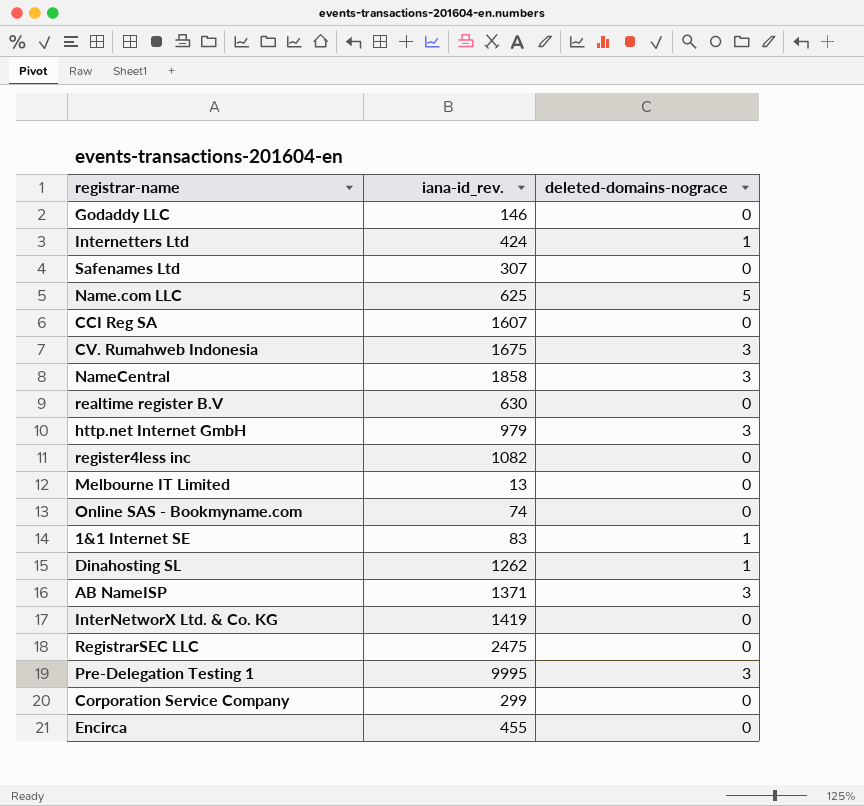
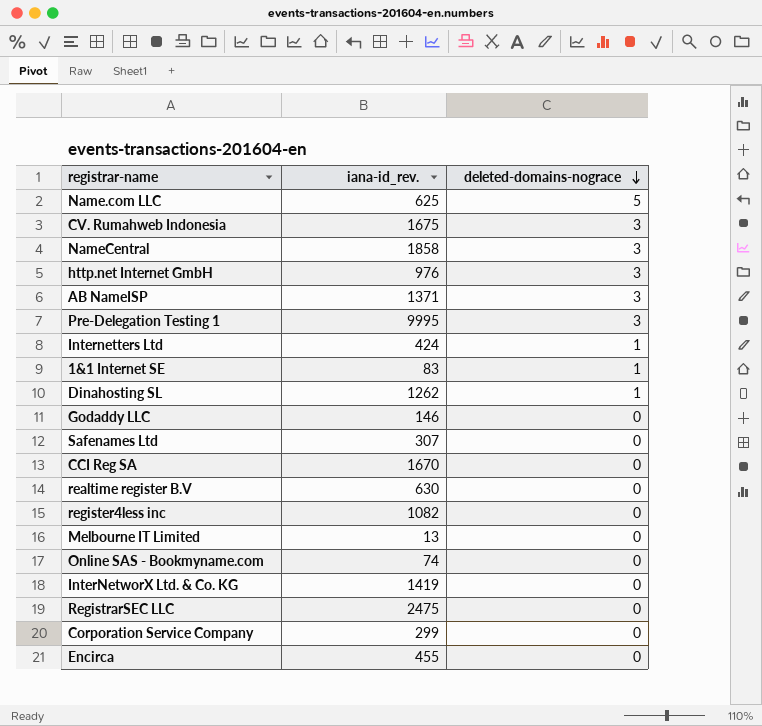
row order: none -> deleted-domains-nograce descending
http.net Internet GmbH | iana-id_rev.: 979 -> 976
CCI Reg SA | iana-id_rev.: 1607 -> 1670

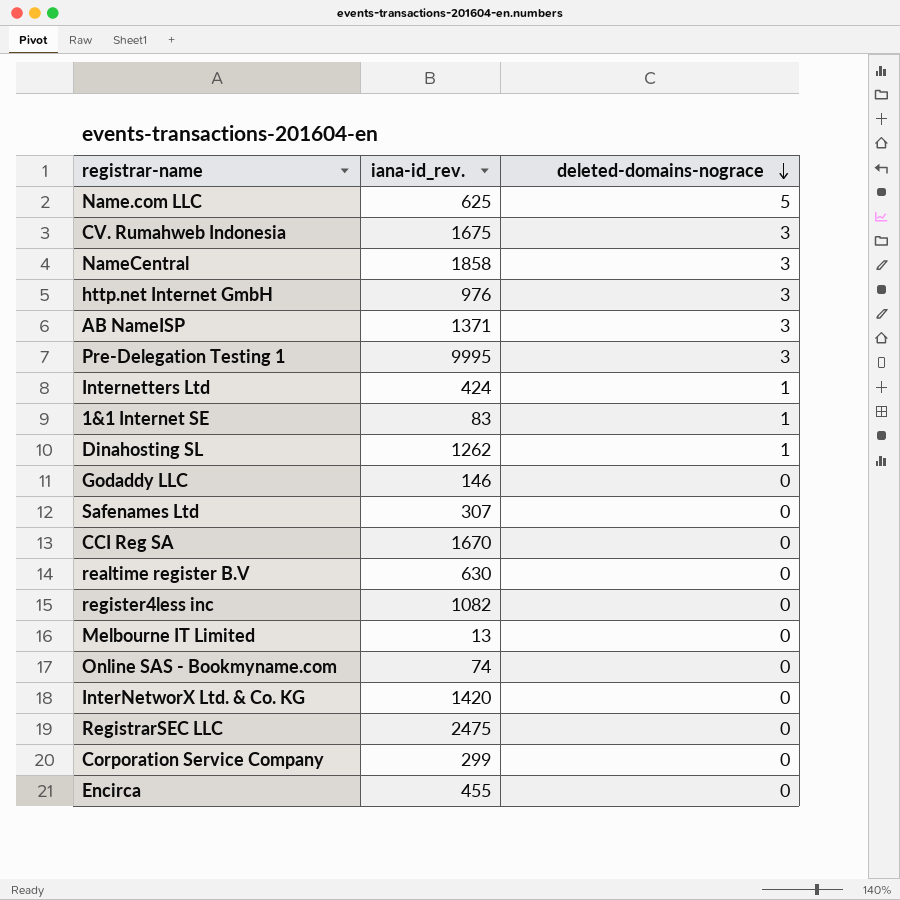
InterNetworX Ltd. & Co. KG | iana-id_rev.: 1419 -> 1420

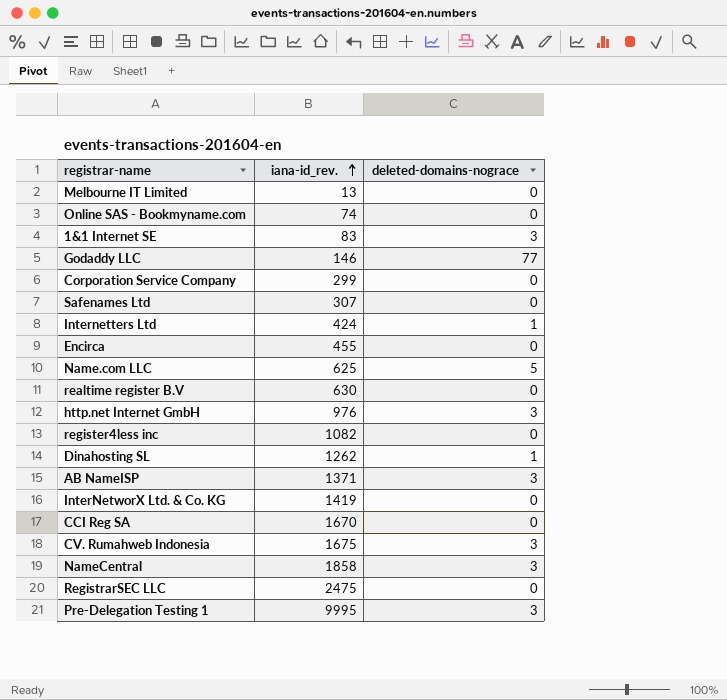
row order: deleted-domains-nograce descending -> iana-id_rev. ascending
1&1 Internet SE | deleted-domains-nograce: 1 -> 3
Godaddy LLC | deleted-domains-nograce: 0 -> 77
InterNetworX Ltd. & Co. KG | iana-id_rev.: 1420 -> 1419

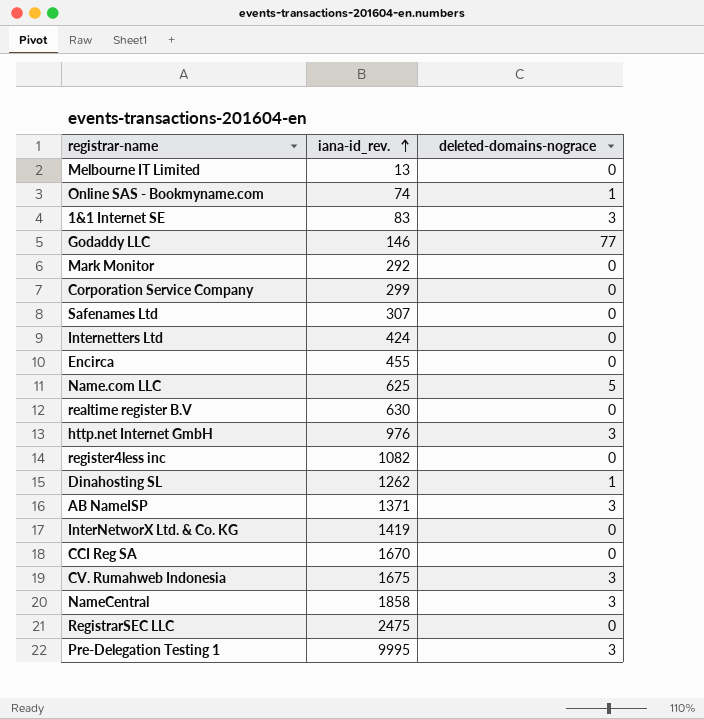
Online SAS - Bookmyname.com | deleted-domains-nograce: 0 -> 1
row Mark Monitor: none -> 292 | 0
Internetters Ltd | deleted-domains-nograce: 1 -> 0

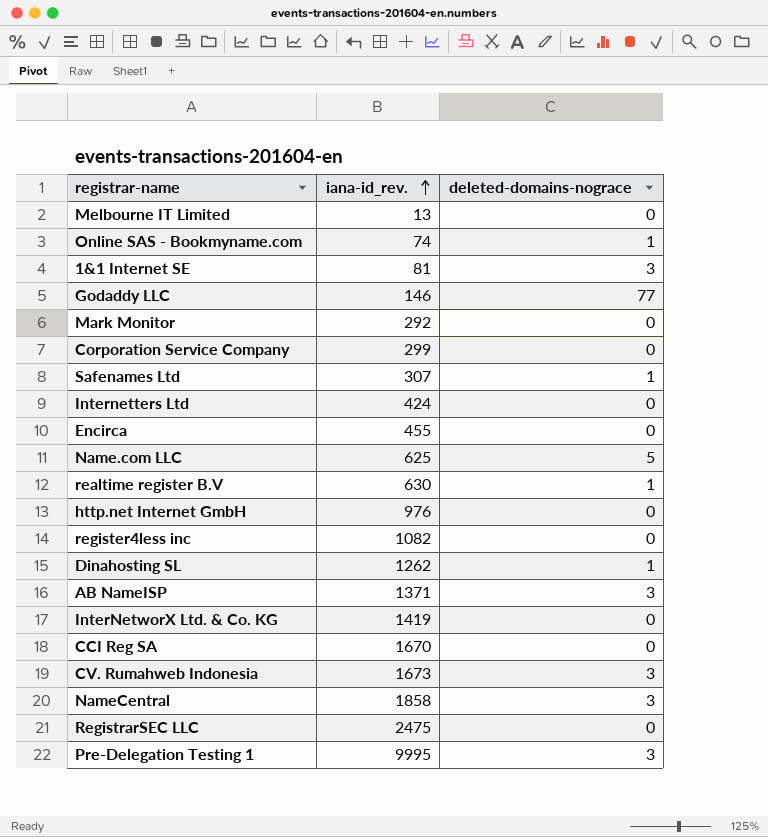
1&1 Internet SE | iana-id_rev.: 83 -> 81
Safenames Ltd | deleted-domains-nograce: 0 -> 1
realtime register B.V | deleted-domains-nograce: 0 -> 1
http.net Internet GmbH | deleted-domains-nograce: 3 -> 0
CV. Rumahweb Indonesia | iana-id_rev.: 1675 -> 1673

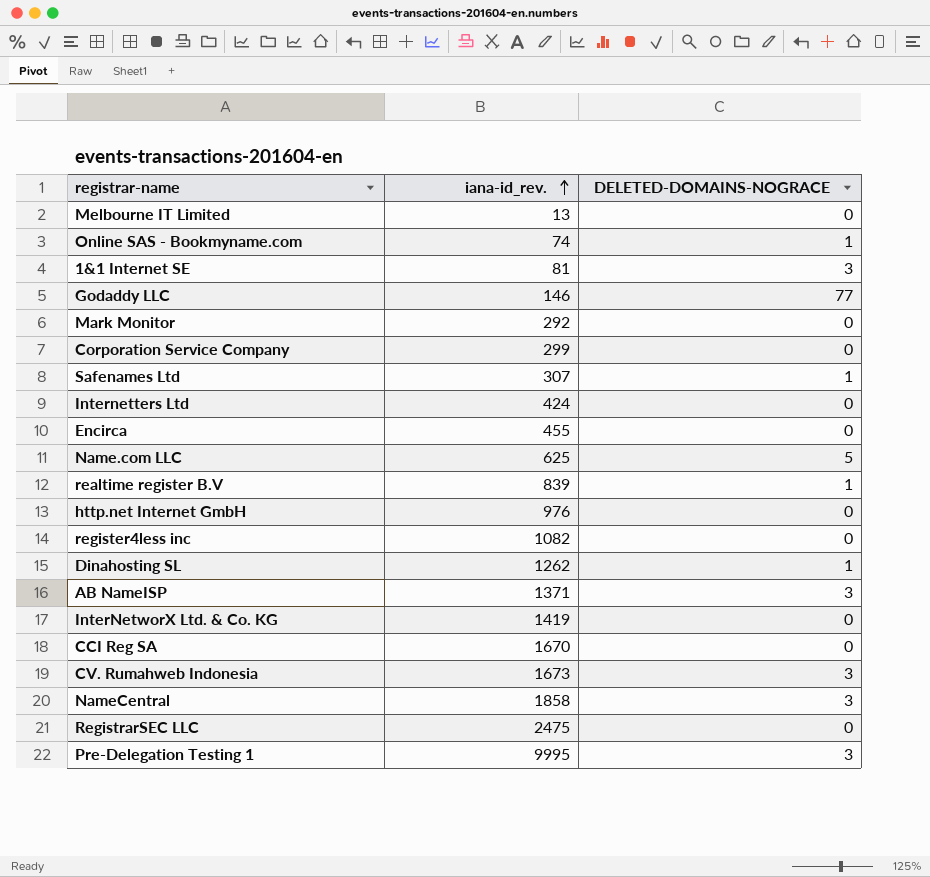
column name: deleted-domains-nograce -> DELETED-DOMAINS-NOGRACE
realtime register B.V | iana-id_rev.: 630 -> 839

